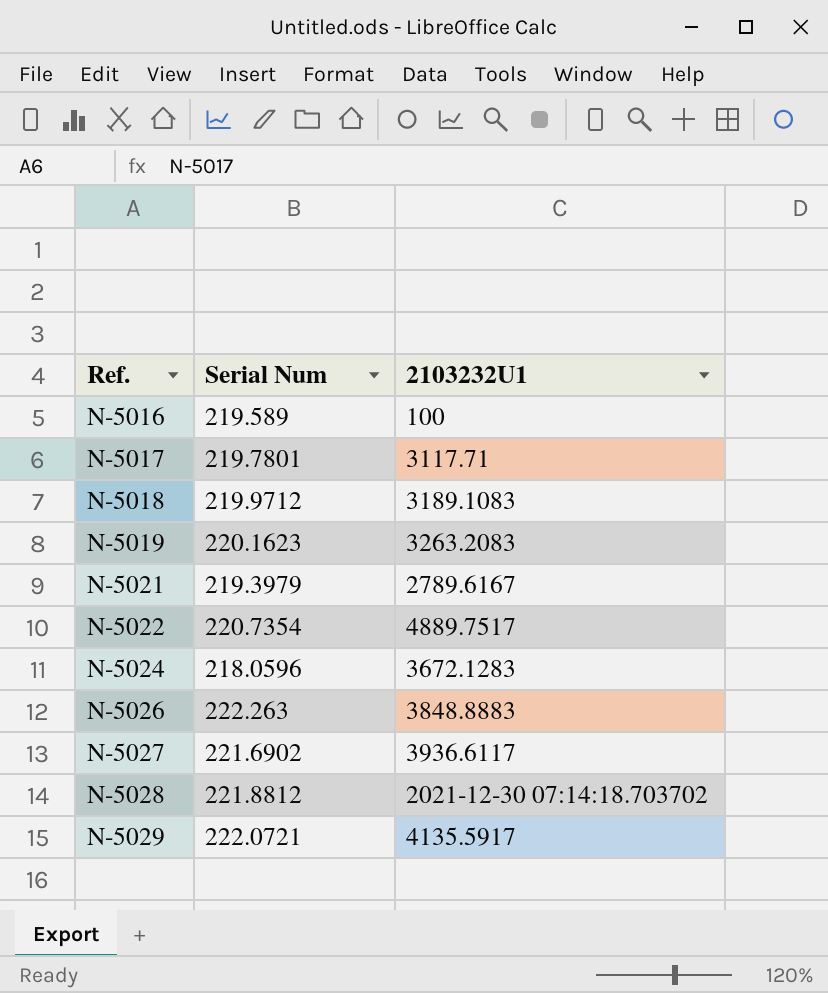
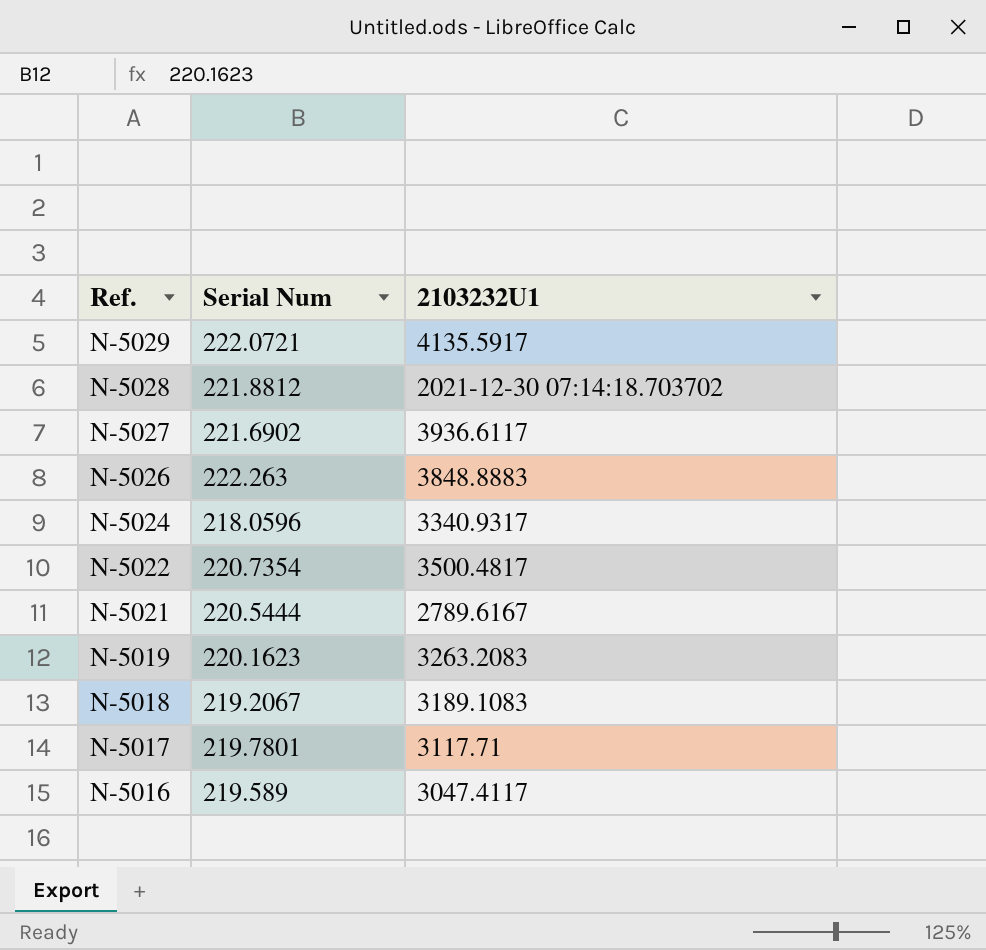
row order: Ref. ascending -> Ref. descending
N-5024 | 2103232U1: 3672.1283 -> 3340.9317
N-5022 | 2103232U1: 4889.7517 -> 3500.4817
N-5021 | Serial Num: 219.3979 -> 220.5444
N-5018 | Serial Num: 219.9712 -> 219.2067
N-5016 | 2103232U1: 100 -> 3047.4117

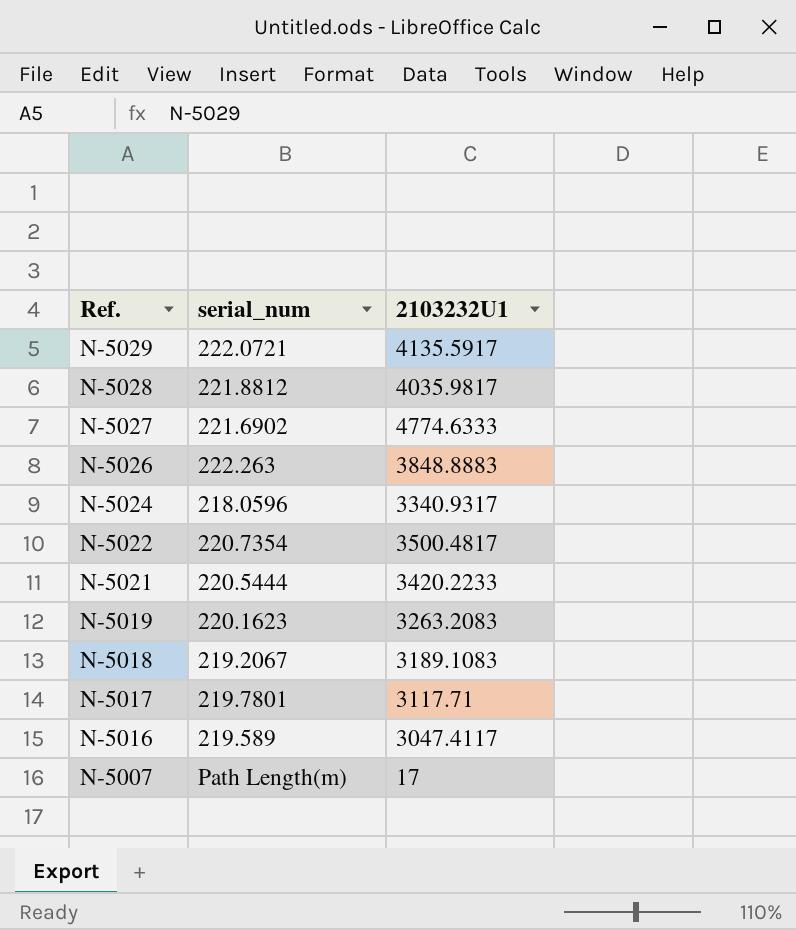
column name: Serial Num -> serial_num
N-5028 | 2103232U1: 2021-12-30 07:14:18.703702 -> 4035.9817
N-5027 | 2103232U1: 3936.6117 -> 4774.6333
N-5021 | 2103232U1: 2789.6167 -> 3420.2233
row N-5007: none -> Path Length(m) | 17

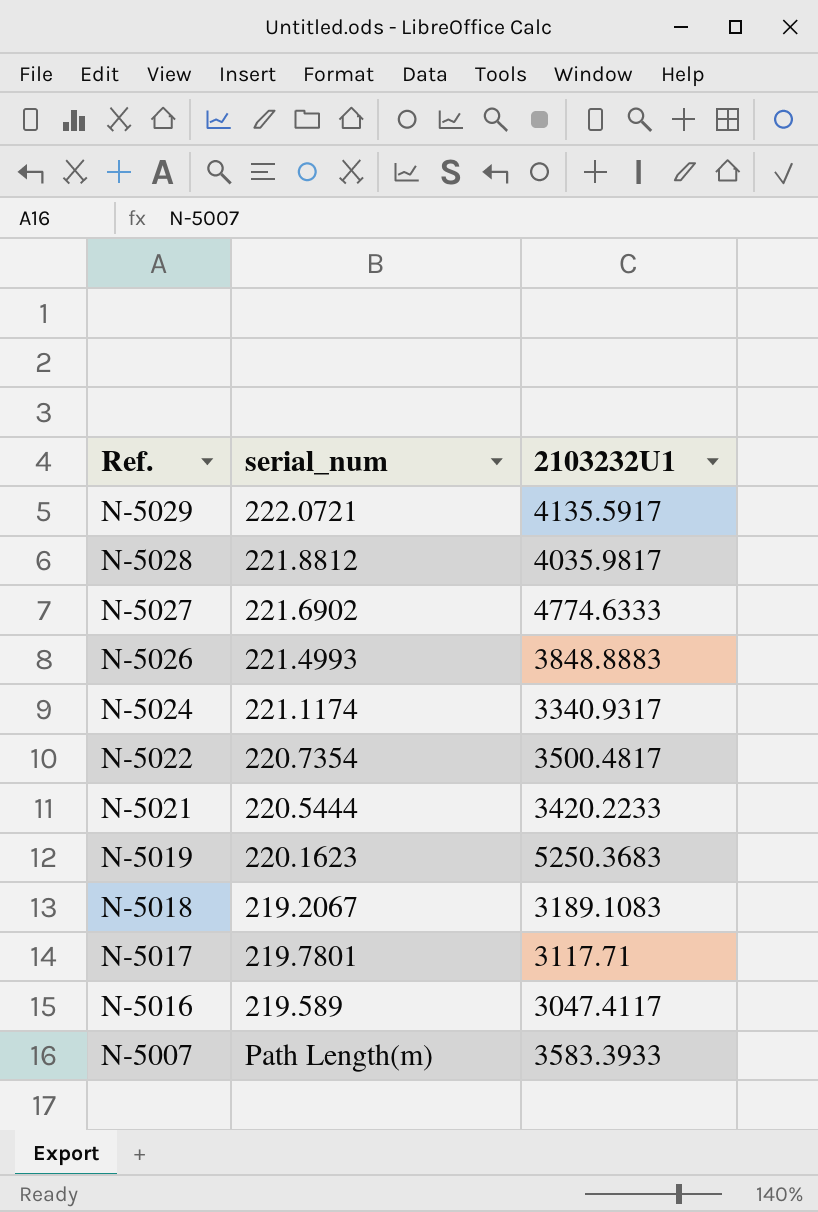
N-5026 | serial_num: 222.263 -> 221.4993
N-5024 | serial_num: 218.0596 -> 221.1174
N-5019 | 2103232U1: 3263.2083 -> 5250.3683
N-5007 | 2103232U1: 17 -> 3583.3933

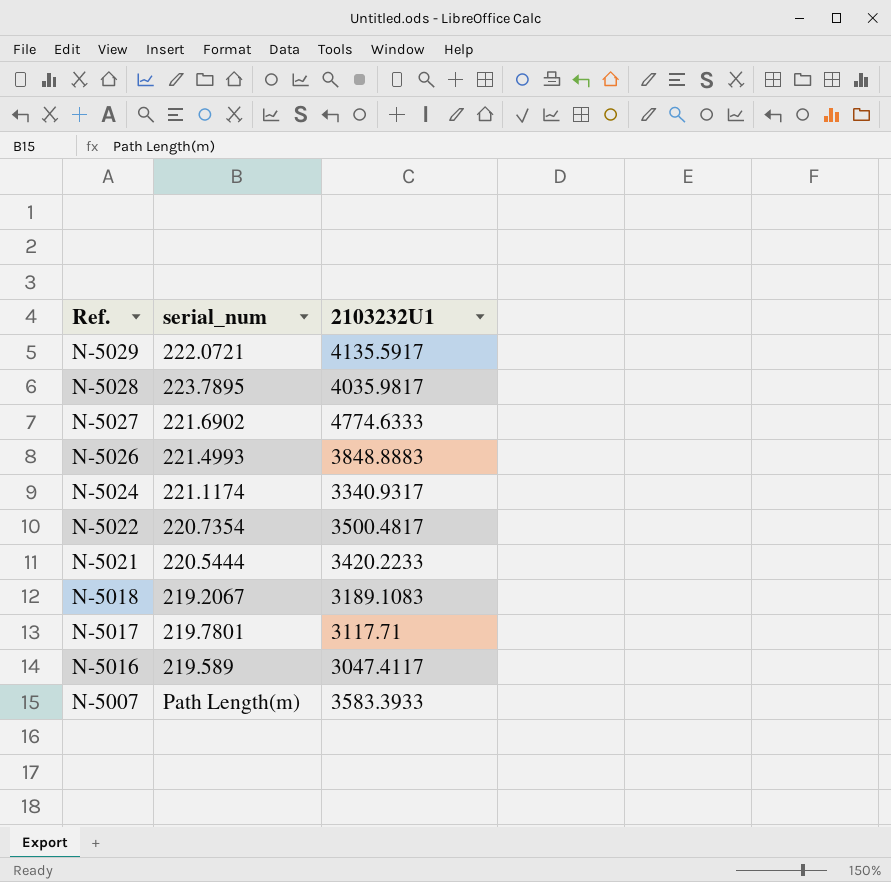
row N-5019: 220.1623 | 5250.3683 -> none
N-5028 | serial_num: 221.8812 -> 223.7895

